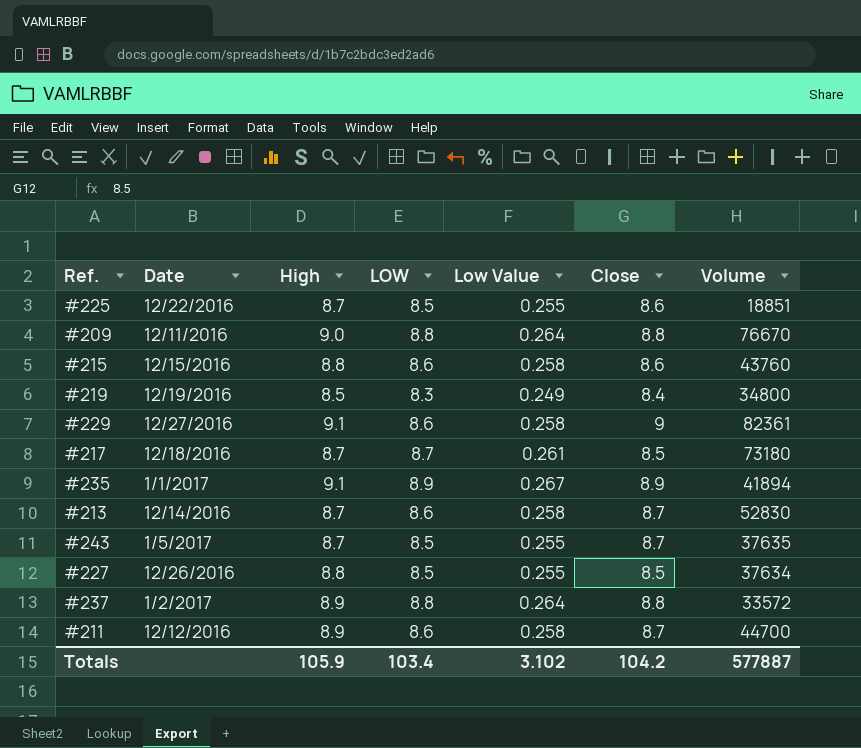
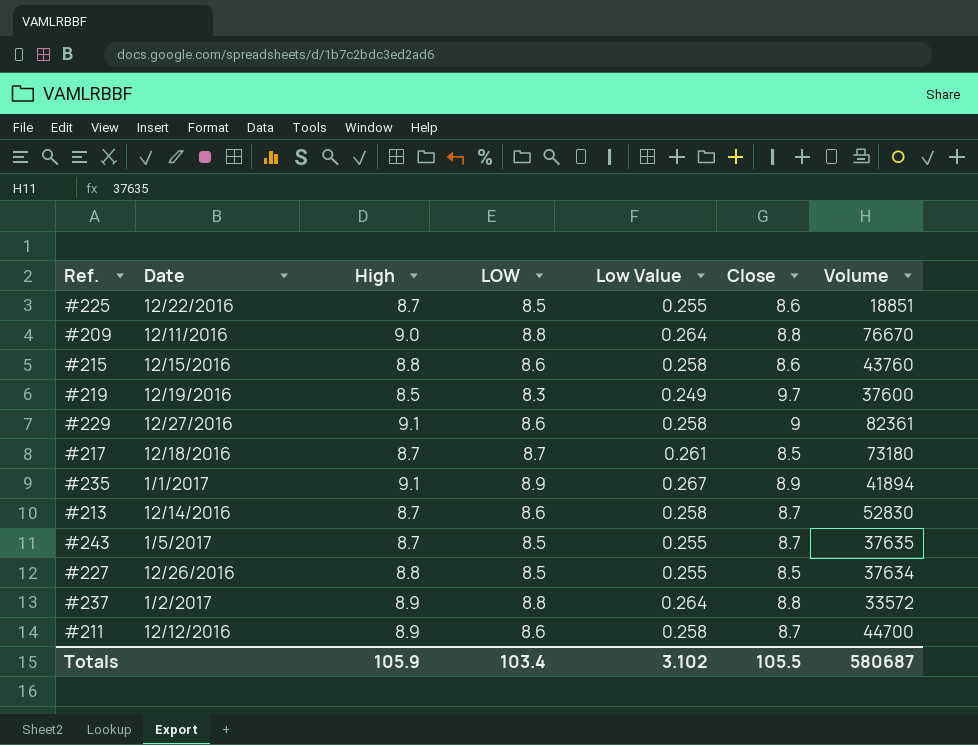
#219 | Close: 8.4 -> 9.7
#219 | Volume: 34800 -> 37600
Totals | Close: 104.2 -> 105.5
Totals | Volume: 577887 -> 580687

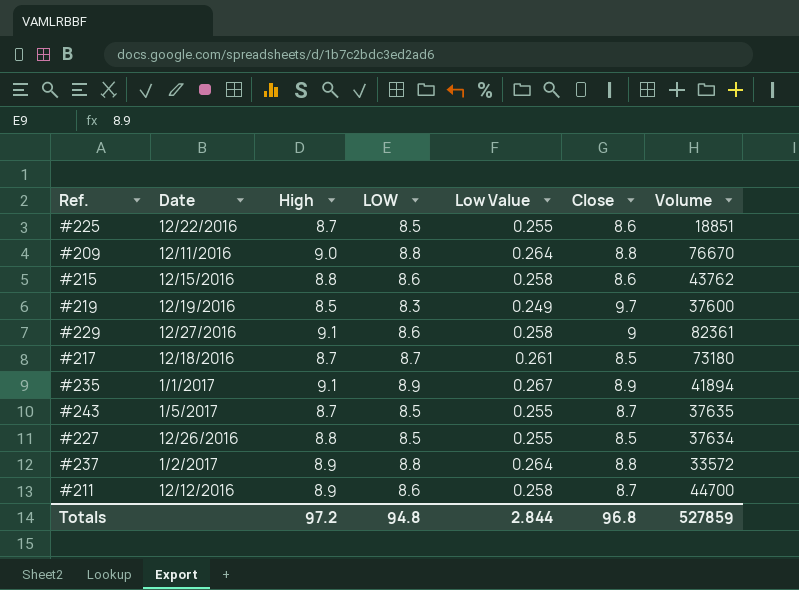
row #213: 12/14/2016 | 8.7 | 8.6 | 0.258 | 8.7 | 52830 -> none
#215 | Volume: 43760 -> 43762
Totals | High: 105.9 -> 97.2
Totals | LOW: 103.4 -> 94.8
Totals | Low Value: 3.102 -> 2.844
Totals | Close: 105.5 -> 96.8
Totals | Volume: 580687 -> 527859

